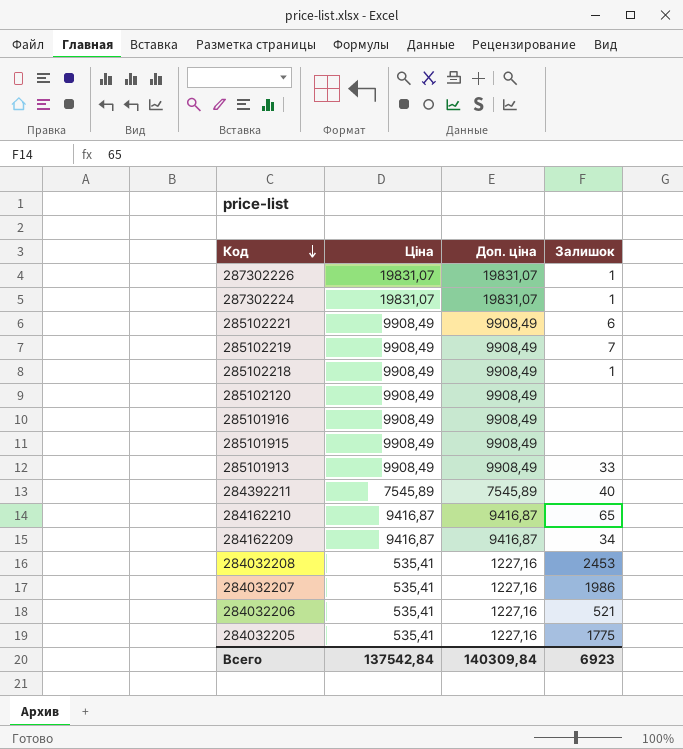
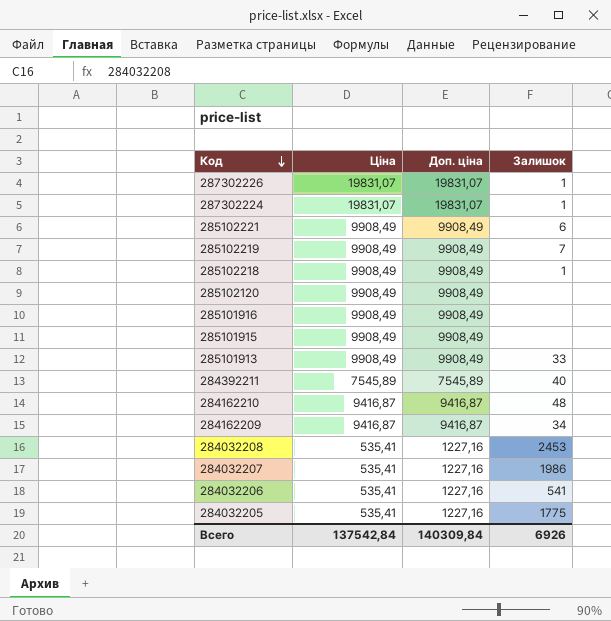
284162210 | Залишок: 65 -> 48
284032206 | Залишок: 521 -> 541
Всего | Залишок: 6923 -> 6926

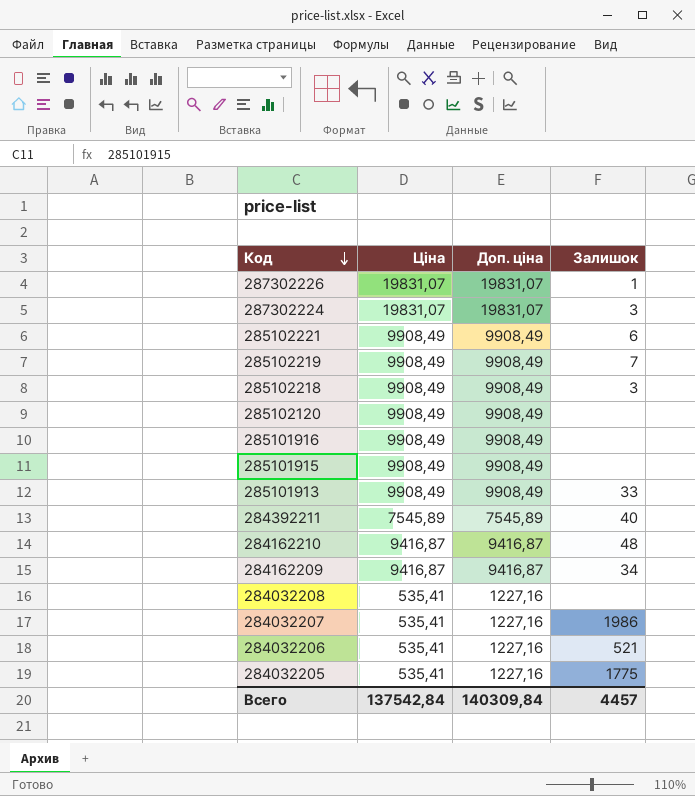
287302224 | Залишок: 1 -> 3
285102218 | Залишок: 1 -> 3
284032208 | Залишок: 2453 -> none
284032206 | Залишок: 541 -> 521
Всего | Залишок: 6926 -> 4457

